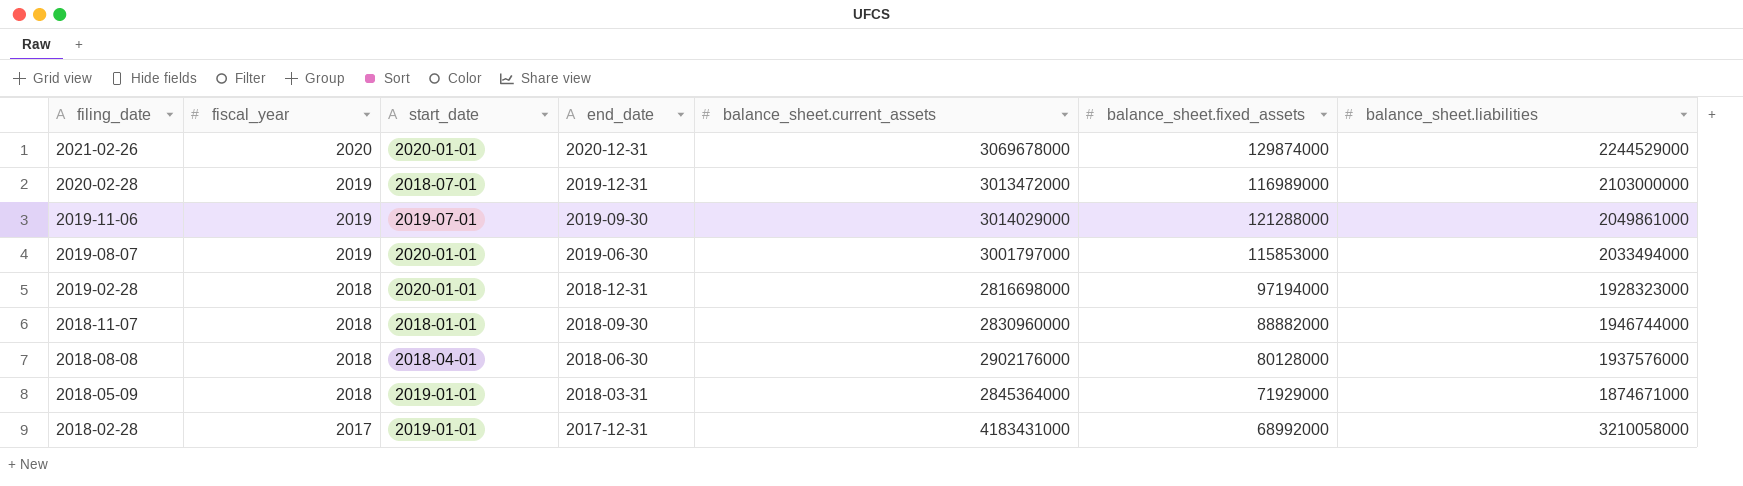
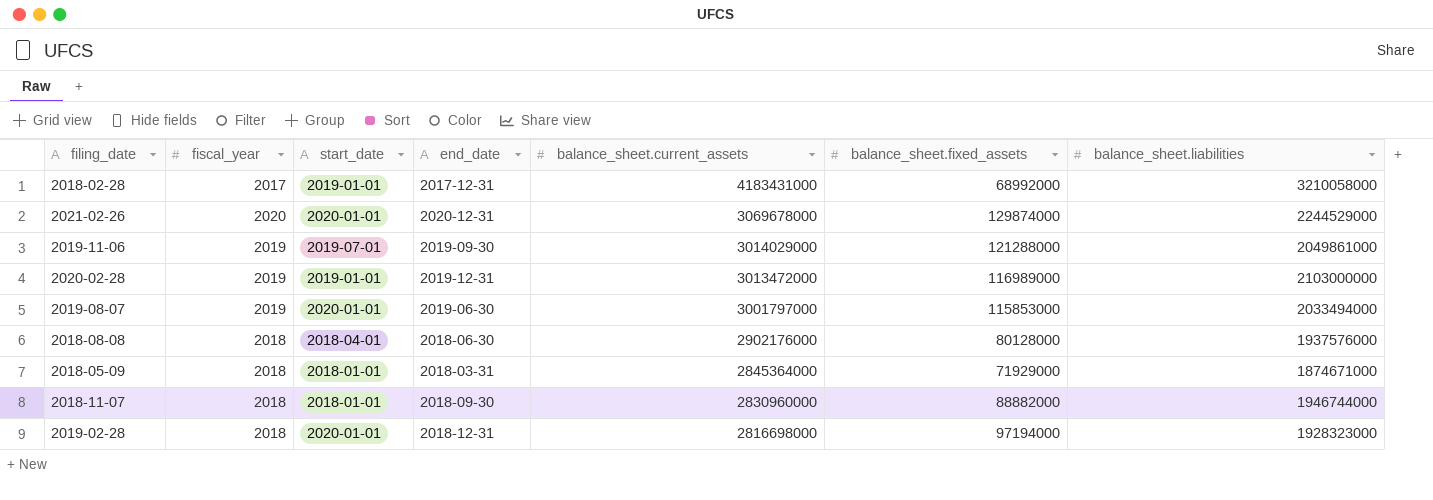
row order: filing_date descending -> balance_sheet.current_assets descending
2020-02-28 | start_date: 2018-07-01 -> 2019-01-01
2018-05-09 | start_date: 2019-01-01 -> 2018-01-01

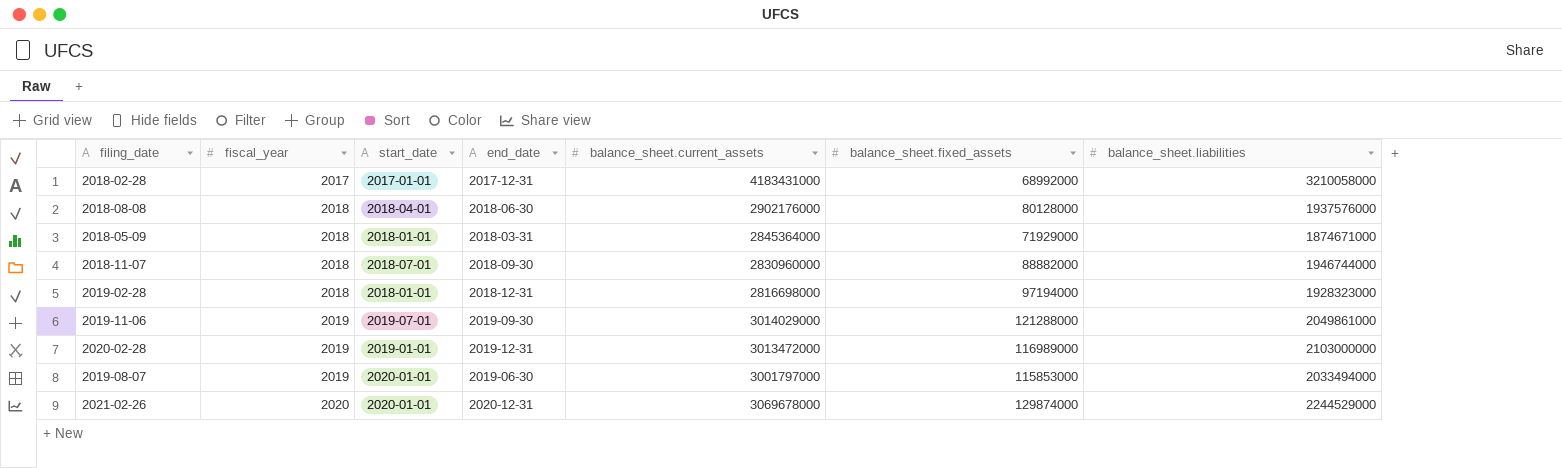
row order: balance_sheet.current_assets descending -> fiscal_year ascending
2018-02-28 | start_date: 2019-01-01 -> 2017-01-01
2018-11-07 | start_date: 2018-01-01 -> 2018-07-01
2019-02-28 | start_date: 2020-01-01 -> 2018-01-01

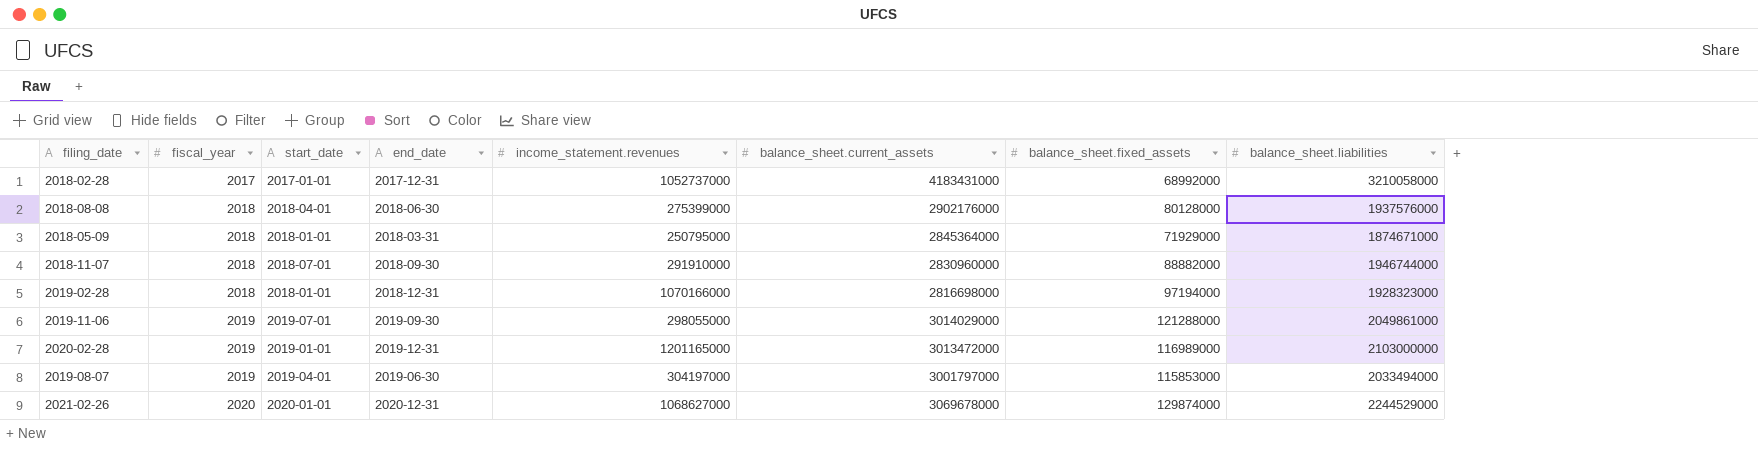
column income_statement.revenues | position: none -> 5
2019-08-07 | start_date: 2020-01-01 -> 2019-04-01

